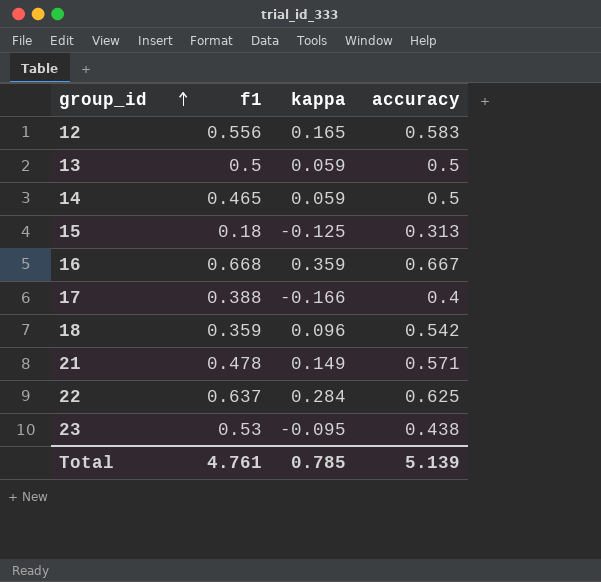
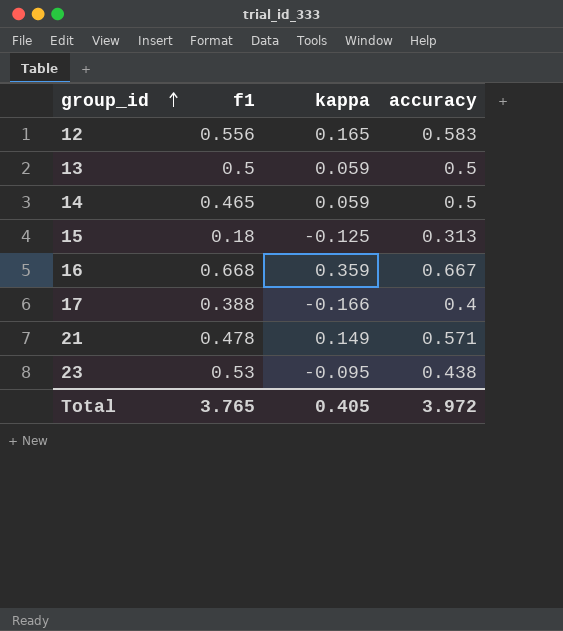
row 18: 0.359 | 0.096 | 0.542 -> none
row 22: 0.637 | 0.284 | 0.625 -> none
Total | f1: 4.761 -> 3.765
Total | kappa: 0.785 -> 0.405
Total | accuracy: 5.139 -> 3.972

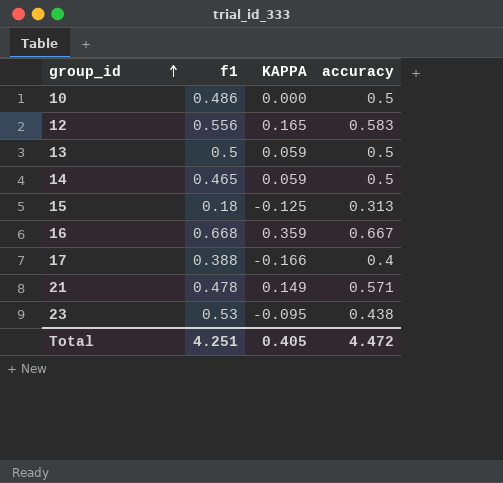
column name: kappa -> KAPPA
row 10: none -> 0.486 | 0.000 | 0.5
Total | f1: 3.765 -> 4.251
Total | accuracy: 3.972 -> 4.472

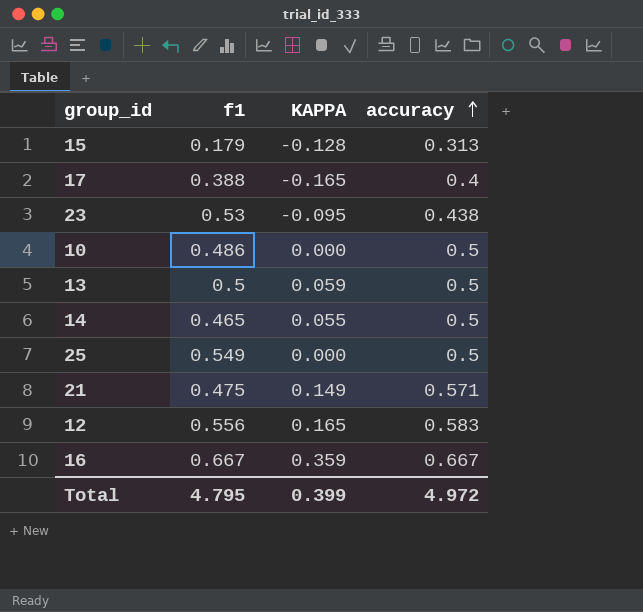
row order: group_id ascending -> accuracy ascending
15 | f1: 0.18 -> 0.179
15 | KAPPA: -0.125 -> -0.128
17 | KAPPA: -0.166 -> -0.165
14 | KAPPA: 0.059 -> 0.055
row 25: none -> 0.549 | 0.000 | 0.5
21 | f1: 0.478 -> 0.475
16 | f1: 0.668 -> 0.667
Total | f1: 4.251 -> 4.795
Total | KAPPA: 0.405 -> 0.399
Total | accuracy: 4.472 -> 4.972

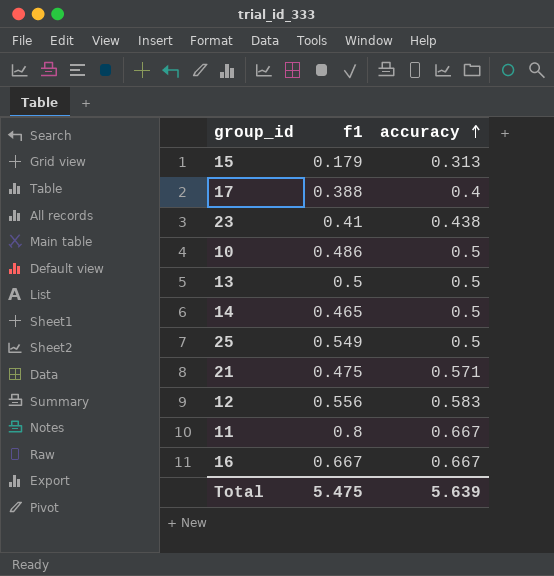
column KAPPA | position: 3 -> none
23 | f1: 0.53 -> 0.41
row 11: none -> 0.8 | 0.667
Total | f1: 4.795 -> 5.475
Total | accuracy: 4.972 -> 5.639

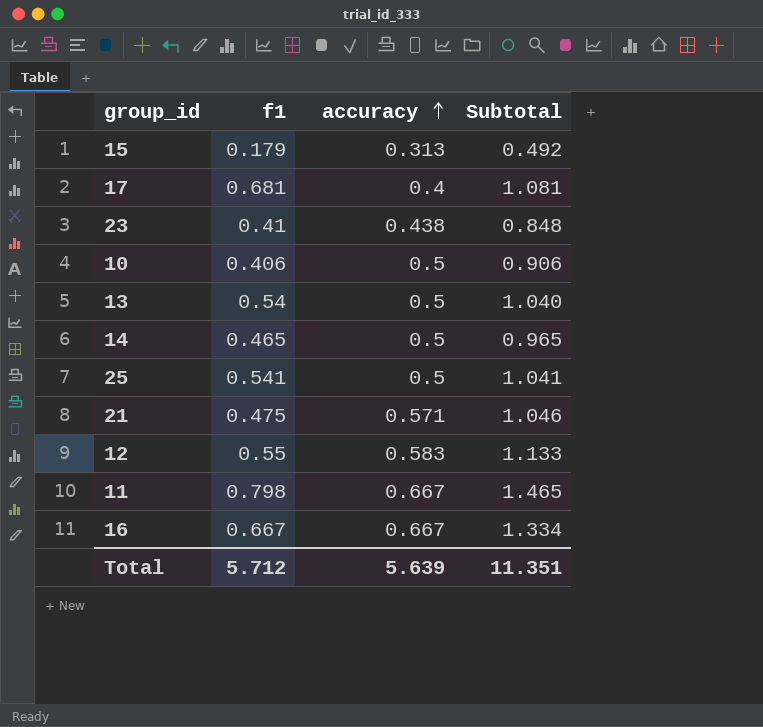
column Subtotal | formula: none -> [f1] + [accuracy]
17 | f1: 0.388 -> 0.681
10 | f1: 0.486 -> 0.406
13 | f1: 0.5 -> 0.54
25 | f1: 0.549 -> 0.541
12 | f1: 0.556 -> 0.55
11 | f1: 0.8 -> 0.798
Total | f1: 5.475 -> 5.712

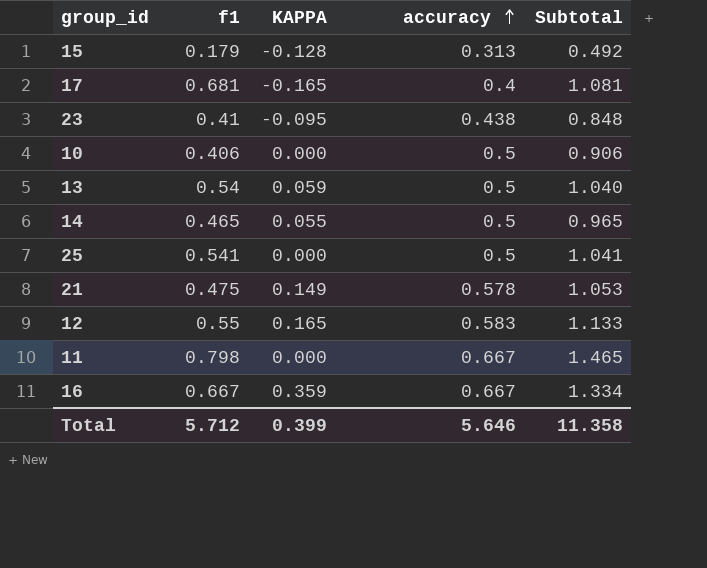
column KAPPA | position: none -> 3
21 | accuracy: 0.571 -> 0.578
21 | Subtotal: 1.046 -> 1.053
Total | accuracy: 5.639 -> 5.646
Total | Subtotal: 11.351 -> 11.358

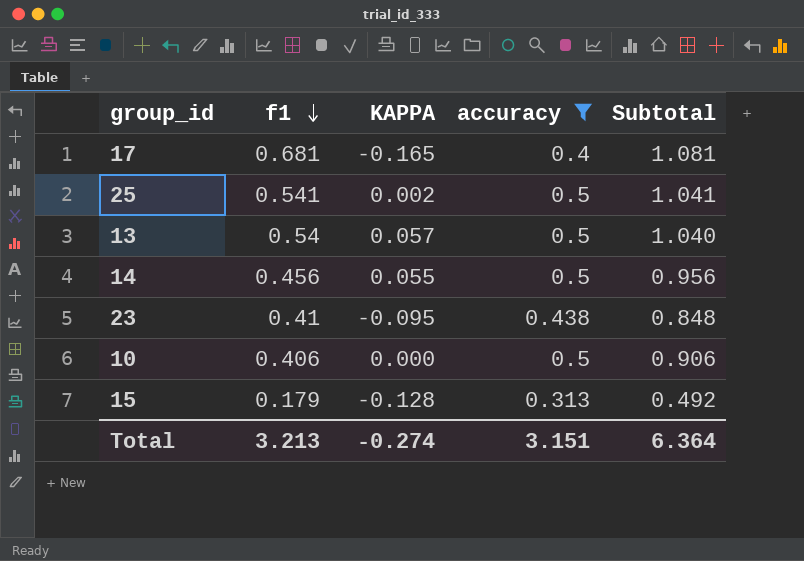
filter: none -> accuracy <= 0.5
row order: accuracy ascending -> f1 descending
25 | KAPPA: 0.000 -> 0.002
13 | KAPPA: 0.059 -> 0.057
14 | f1: 0.465 -> 0.456
14 | Subtotal: 0.965 -> 0.956
Total | f1: 5.712 -> 3.213
Total | KAPPA: 0.399 -> -0.274
Total | accuracy: 5.646 -> 3.151
Total | Subtotal: 11.358 -> 6.364

